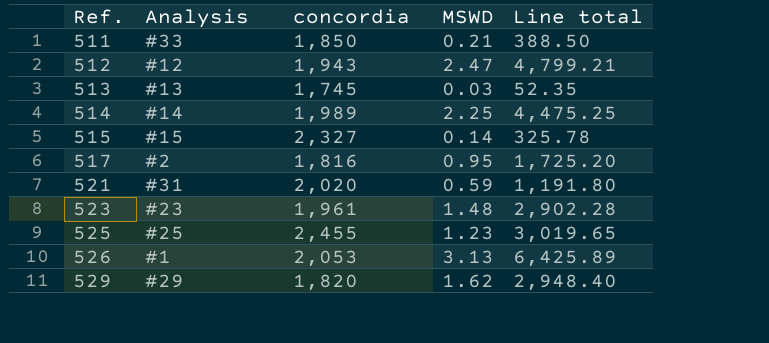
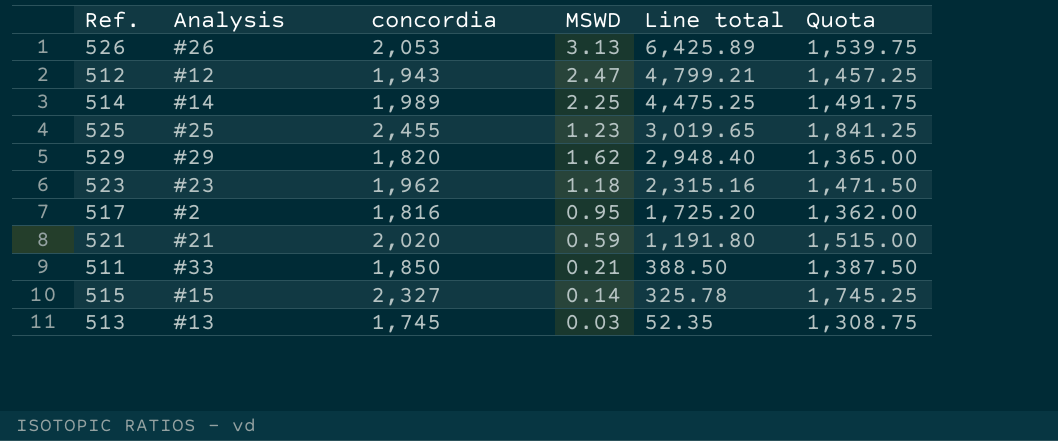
row order: Ref. ascending -> Line total descending
column Quota | formula: none -> [concordia] * 0.75
526 | Analysis: #1 -> #26
523 | concordia: 1,961 -> 1,962
523 | MSWD: 1.48 -> 1.18
523 | Line total: 2,902.28 -> 2,315.16
521 | Analysis: #31 -> #21

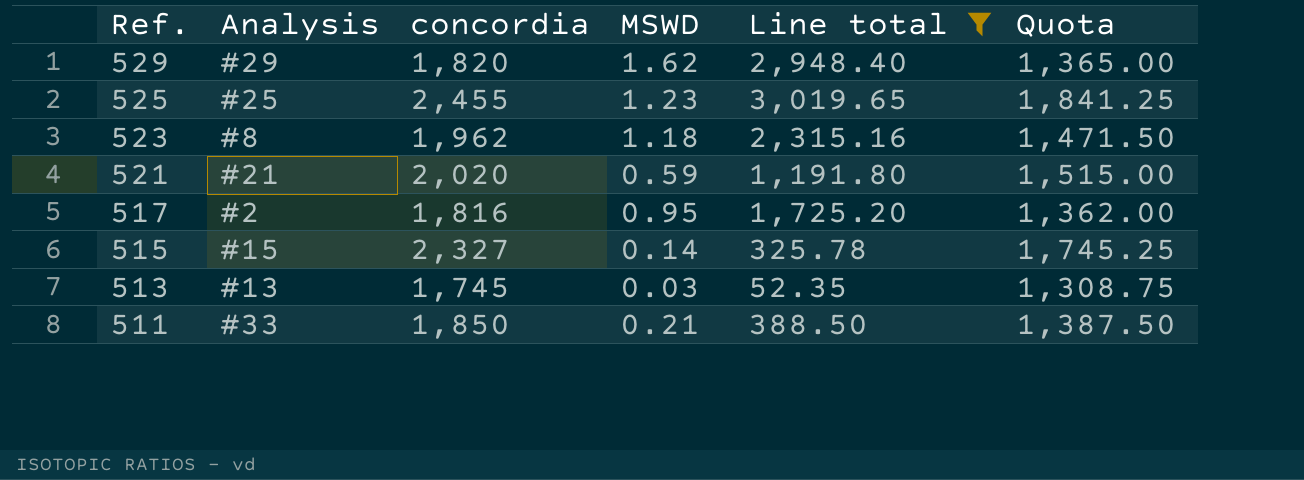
filter: none -> Line total <= 3,019.65
row order: Line total descending -> Ref. descending
523 | Analysis: #23 -> #8

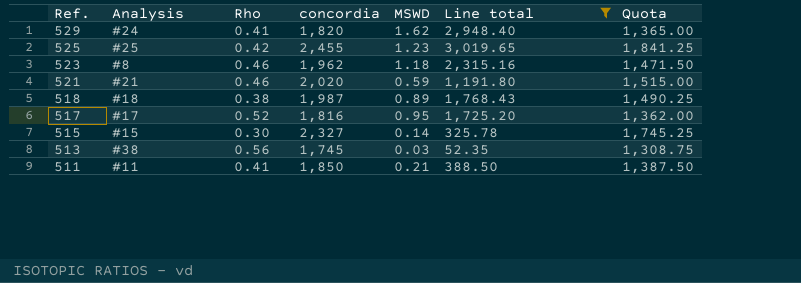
column Rho | position: none -> 3
529 | Analysis: #29 -> #24
row 518: none -> #18 | 0.38 | 1,987 | 0.89 | 1,768.43 | 1,490.25
517 | Analysis: #2 -> #17
513 | Analysis: #13 -> #38
511 | Analysis: #33 -> #11

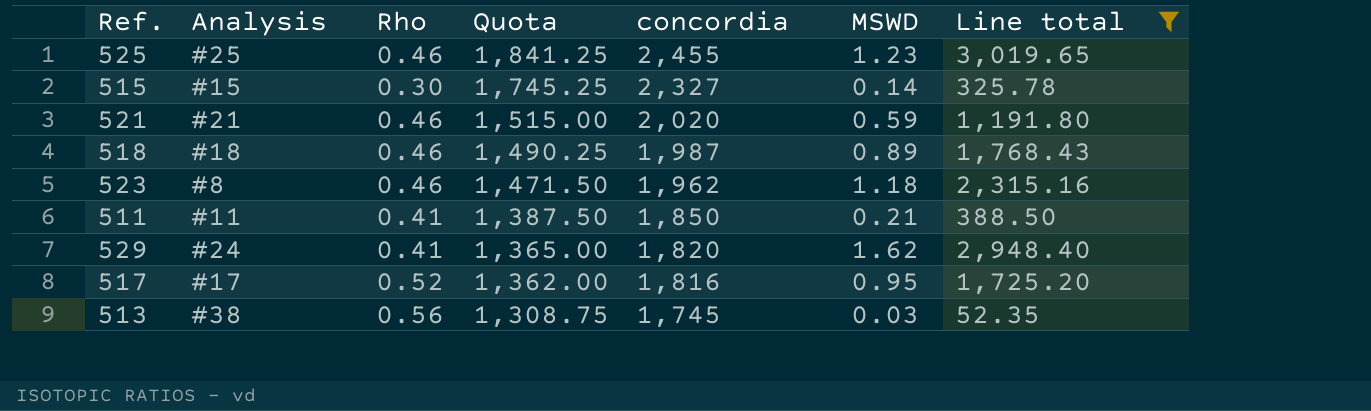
row order: Ref. descending -> Quota descending
column Quota | position: 7 -> 4
525 | Rho: 0.42 -> 0.46
518 | Rho: 0.38 -> 0.46

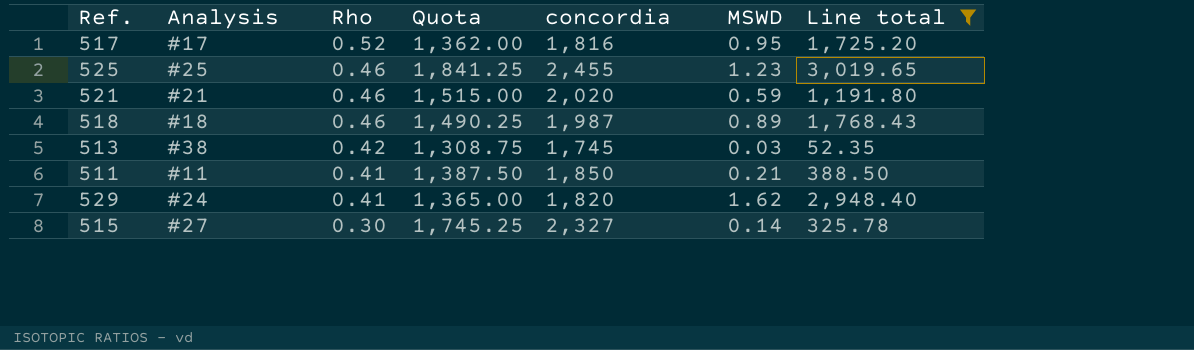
row order: Quota descending -> Rho descending
row 523: #8 | 0.46 | 1,471.50 | 1,962 | 1.18 | 2,315.16 -> none
513 | Rho: 0.56 -> 0.42
515 | Analysis: #15 -> #27

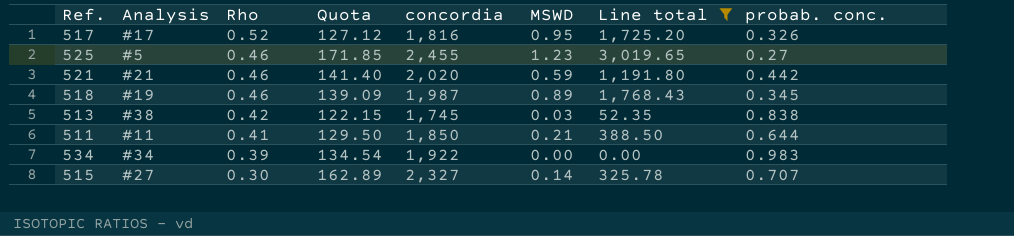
column Quota | formula: [concordia] * 0.75 -> [concordia] * 0.07
column probab. conc. | position: none -> 8
row 529: #24 | 0.41 | 1,365.00 | 1,820 | 1.62 | 2,948.40 -> none
525 | Analysis: #25 -> #5
518 | Analysis: #18 -> #19
row 534: none -> #34 | 0.39 | 134.54 | 1,922 | 0.00 | 0.00 | 0.983

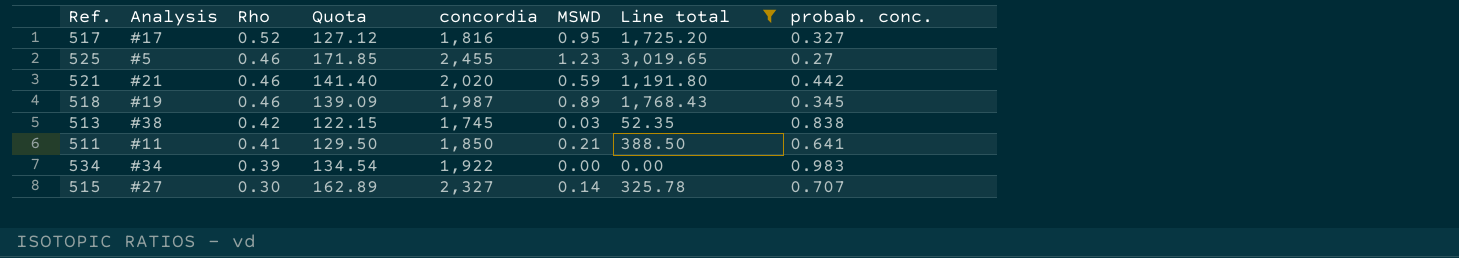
517 | probab. conc.: 0.326 -> 0.327
511 | probab. conc.: 0.644 -> 0.641

